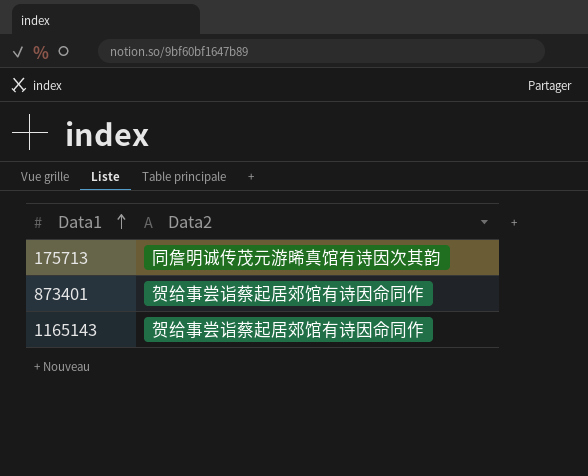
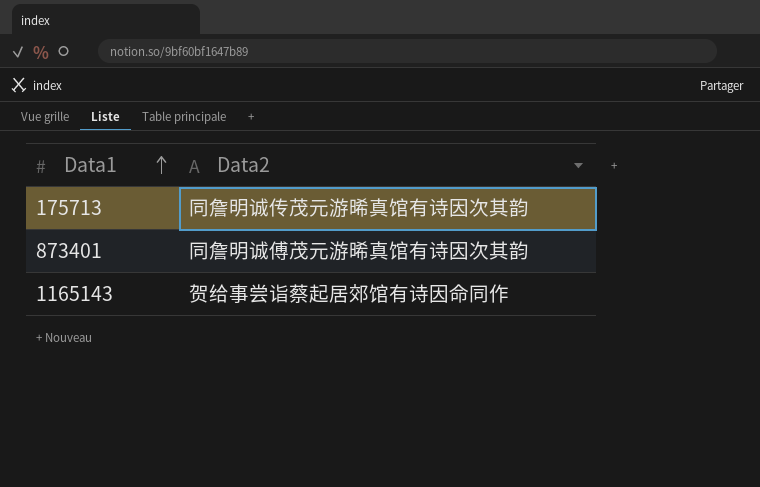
873401 | Data2: 贺给事尝诣蔡起居郊馆有诗因命同作 -> 同詹明诚傅茂元游晞真馆有诗因次其韵

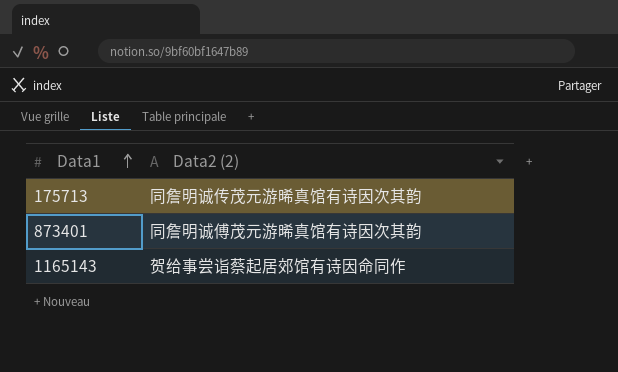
column name: Data2 -> Data2 (2)

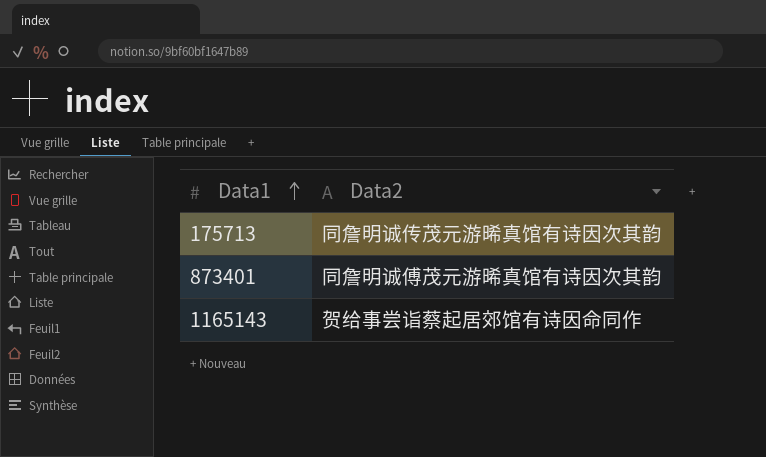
column name: Data2 (2) -> Data2

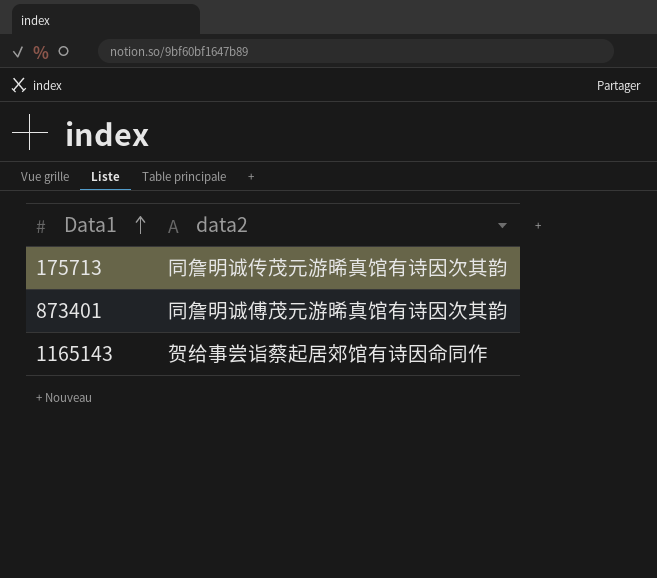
column name: Data2 -> data2

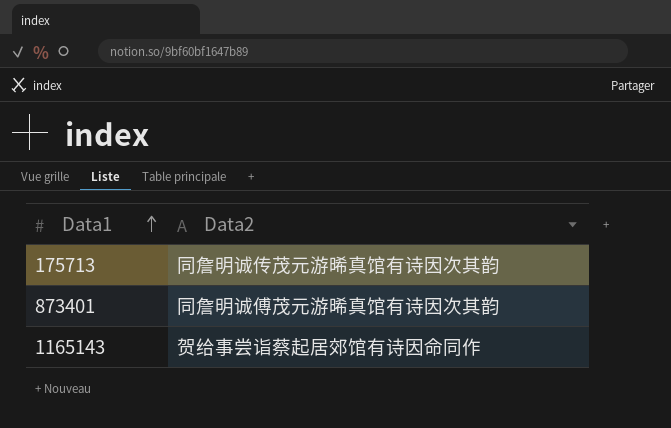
column name: data2 -> Data2

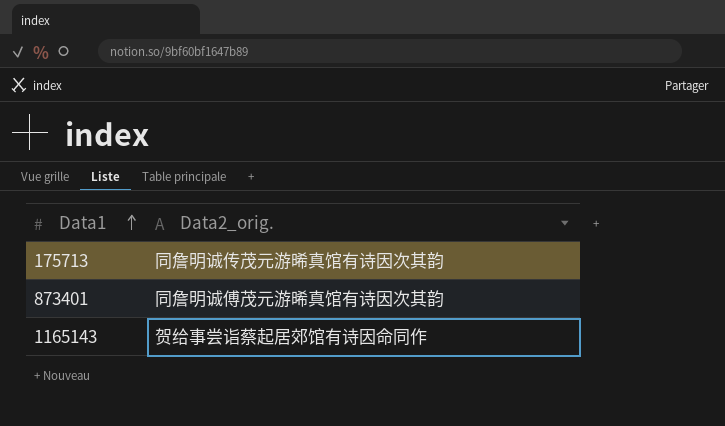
column name: Data2 -> Data2_orig.

